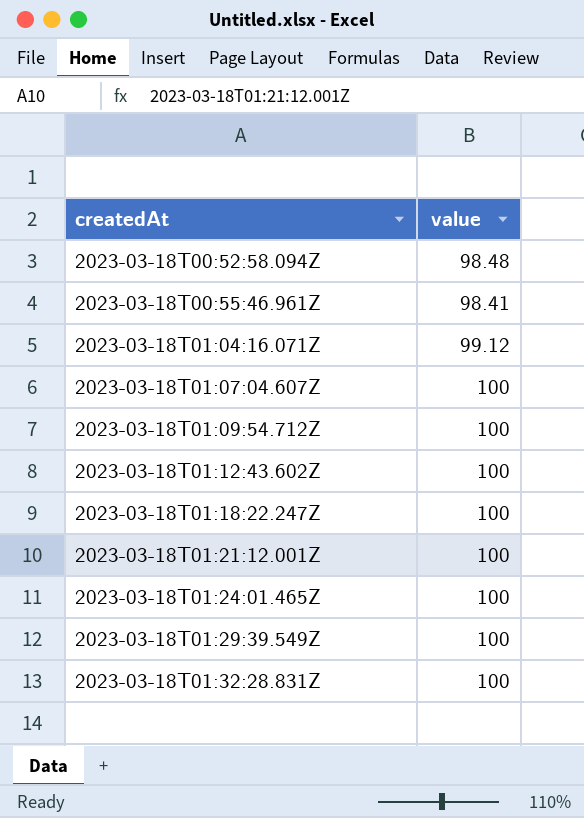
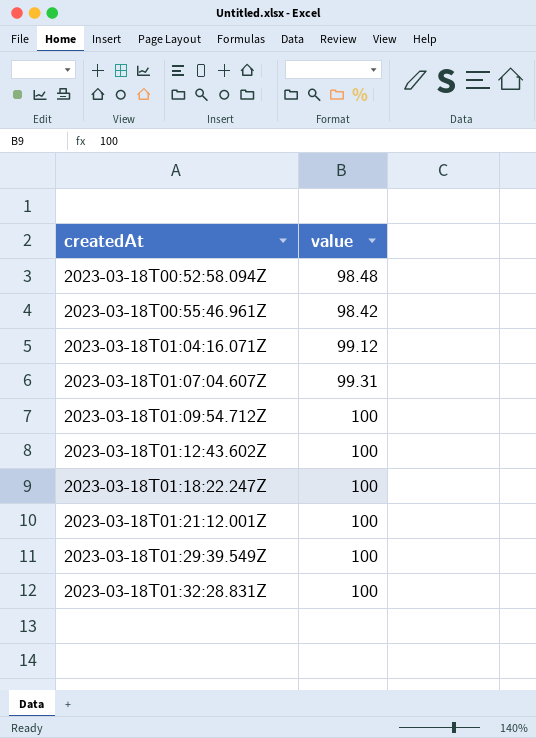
row 2023-03-18T01:24:01.465Z: 100 -> none
2023-03-18T00:55:46.961Z | value: 98.41 -> 98.42
2023-03-18T01:07:04.607Z | value: 100 -> 99.31

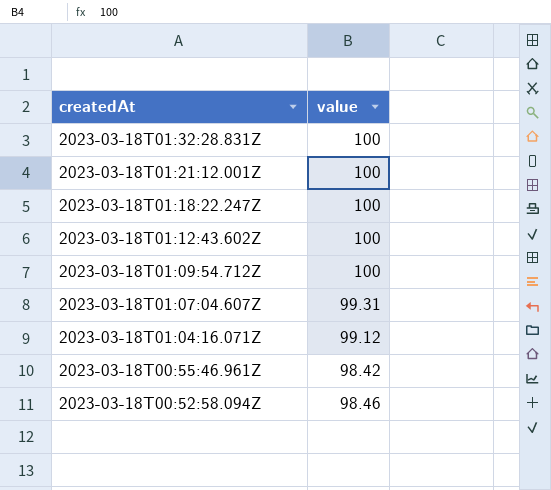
row order: createdAt ascending -> createdAt descending
row 2023-03-18T01:29:39.549Z: 100 -> none
2023-03-18T00:52:58.094Z | value: 98.48 -> 98.46

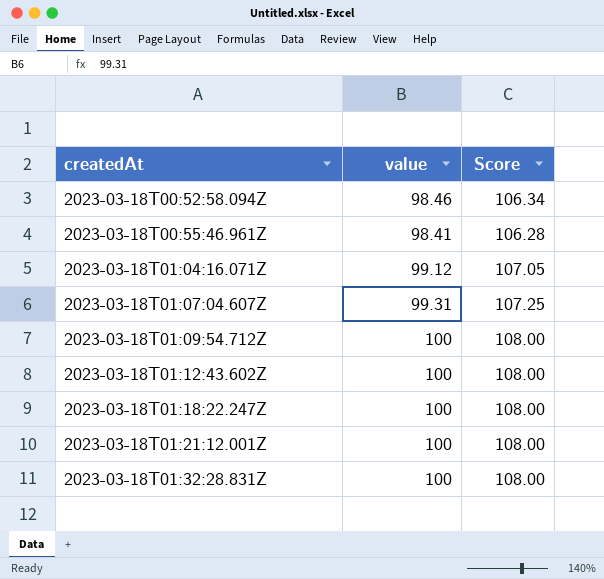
row order: createdAt descending -> createdAt ascending
column Score | formula: none -> [value] * 1.08
2023-03-18T00:55:46.961Z | value: 98.42 -> 98.41

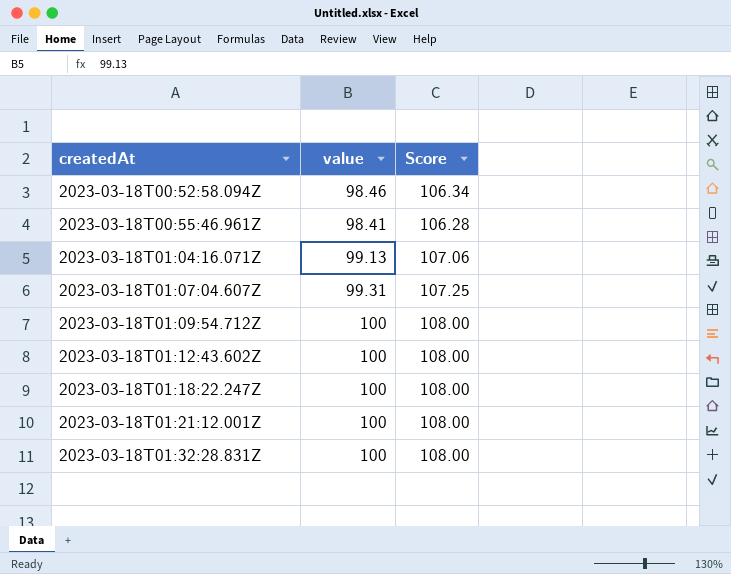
2023-03-18T01:04:16.071Z | value: 99.12 -> 99.13
2023-03-18T01:04:16.071Z | Score: 107.05 -> 107.06

